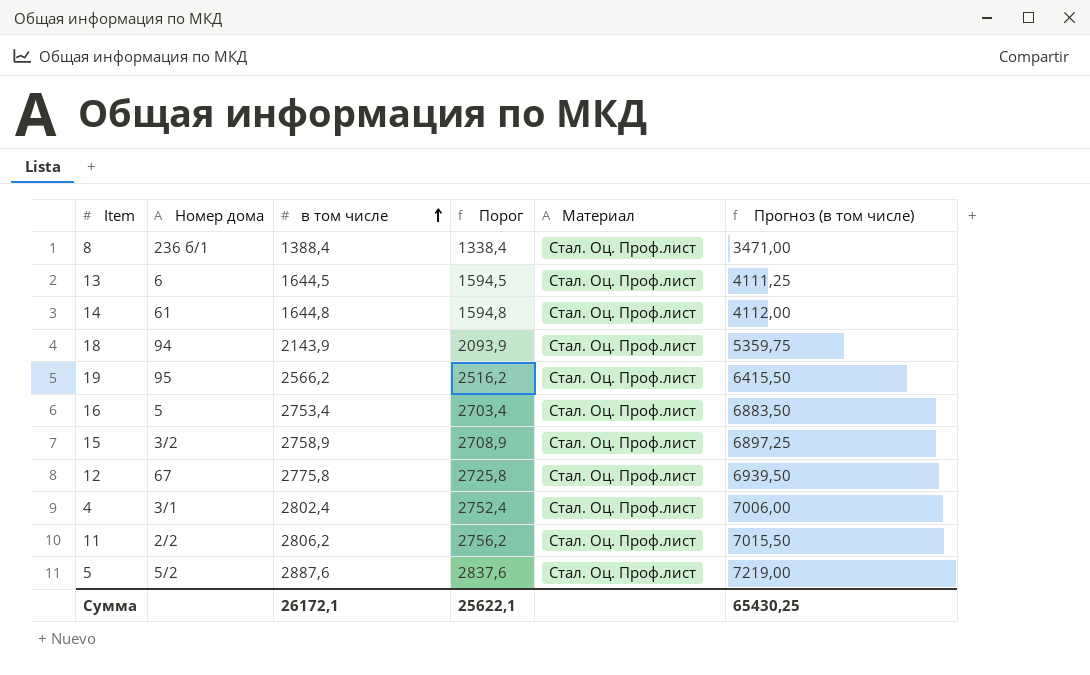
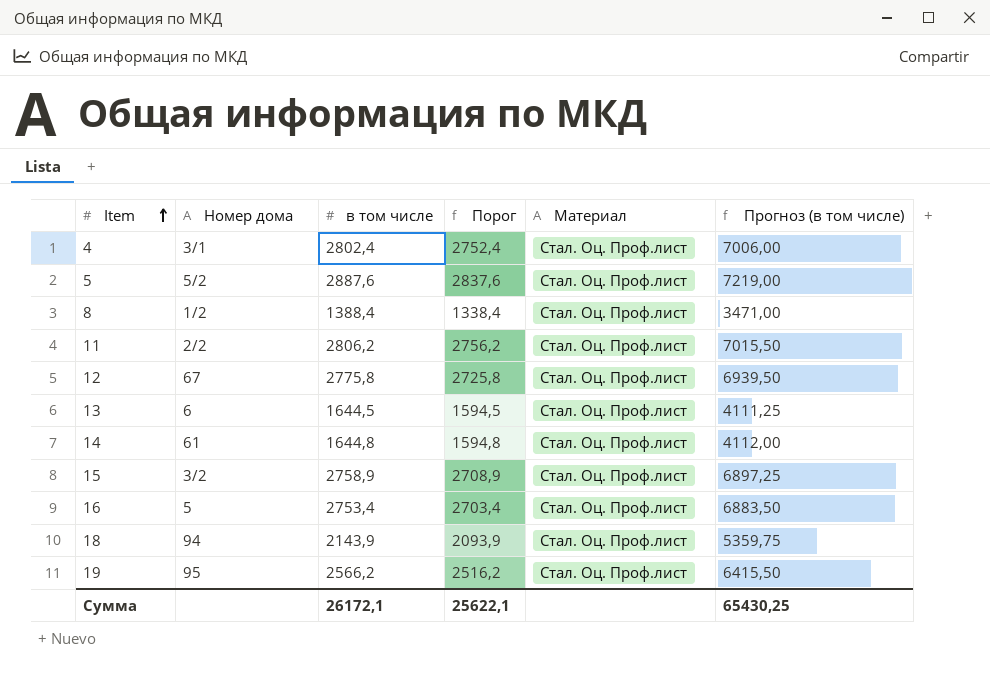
row order: в том числе ascending -> Item ascending
8 | Номер дома: 236 б/1 -> 1/2

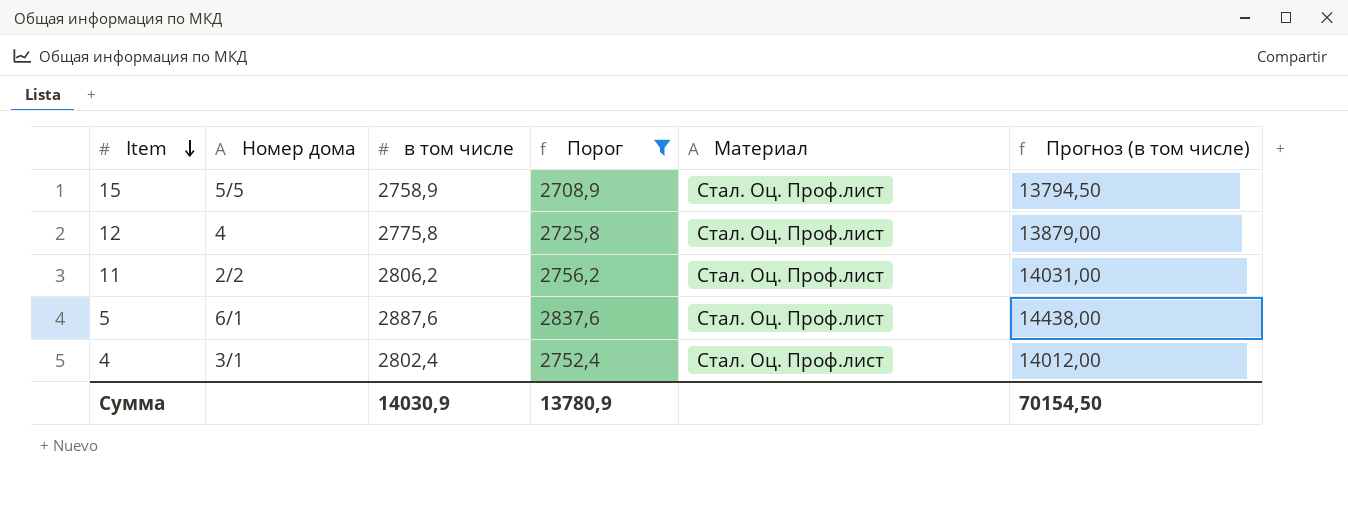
filter: none -> Порог >= 2708,9
row order: Item ascending -> Item descending
column Прогноз (в том числе) | formula: [в том числе] * 2,5 -> [в том числе] * 5
15 | Номер дома: 3/2 -> 5/5
12 | Номер дома: 67 -> 4
5 | Номер дома: 5/2 -> 6/1
Сумма | в том числе: 26172,1 -> 14030,9
Сумма | Порог: 25622,1 -> 13780,9
Сумма | Прогноз (в том числе): 65430,25 -> 70154,50

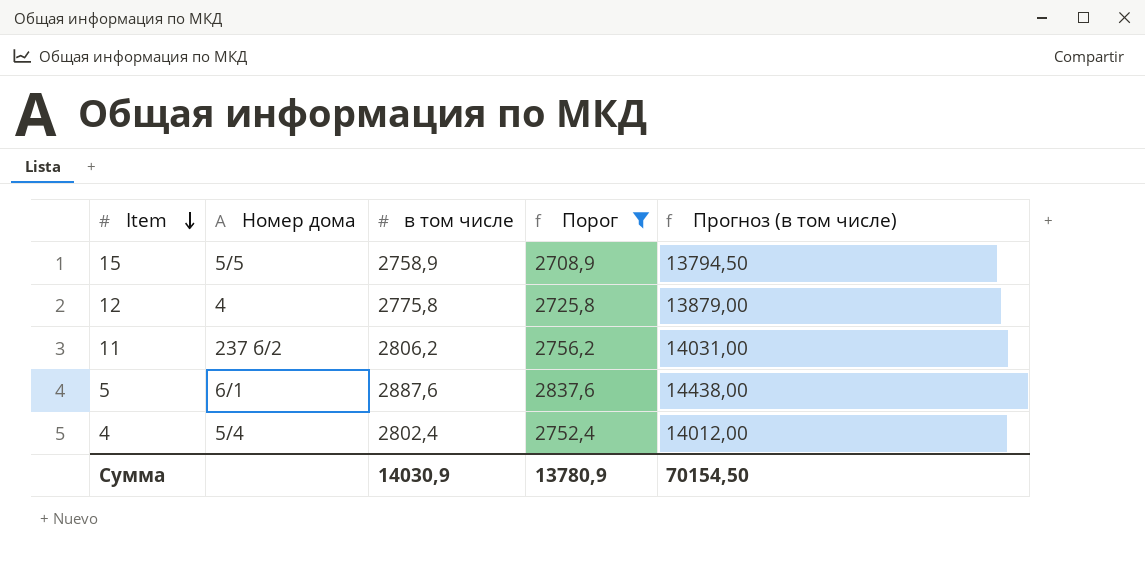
column Материал | position: 5 -> none
11 | Номер дома: 2/2 -> 237 б/2
4 | Номер дома: 3/1 -> 5/4

